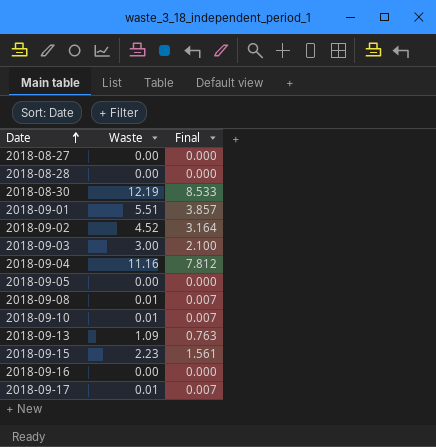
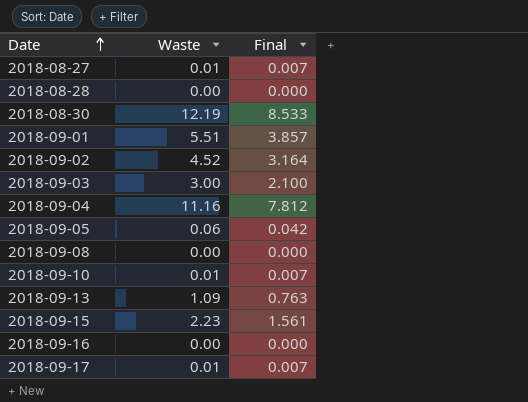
2018-08-27 | Waste: 0.00 -> 0.01
2018-08-27 | Final: 0.000 -> 0.007
2018-09-05 | Waste: 0.00 -> 0.06
2018-09-05 | Final: 0.000 -> 0.042
2018-09-08 | Waste: 0.01 -> 0.00
2018-09-08 | Final: 0.007 -> 0.000

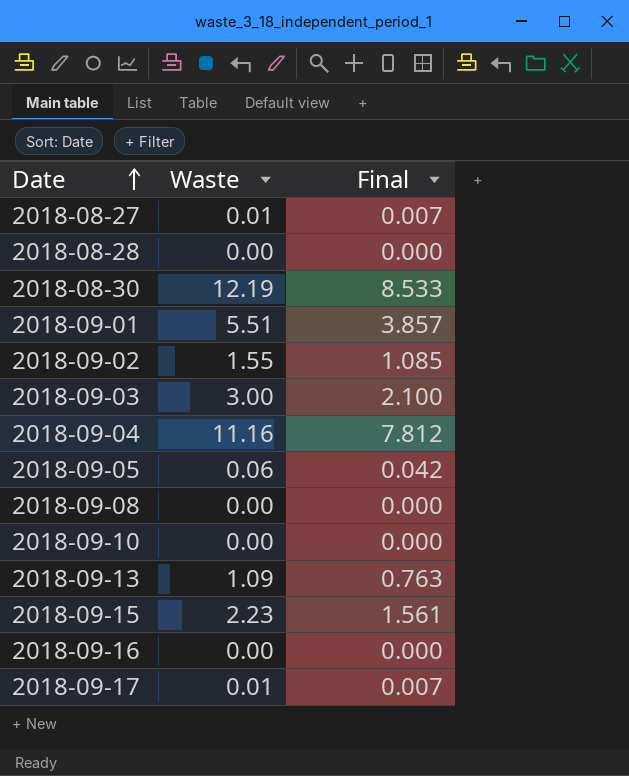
2018-09-02 | Waste: 4.52 -> 1.55
2018-09-02 | Final: 3.164 -> 1.085
2018-09-10 | Waste: 0.01 -> 0.00
2018-09-10 | Final: 0.007 -> 0.000

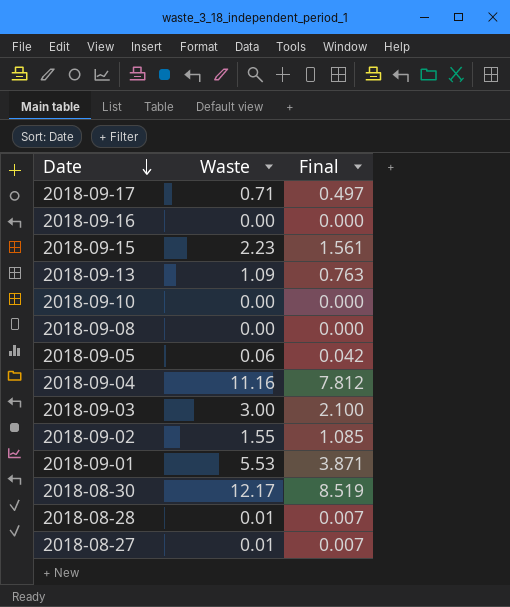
row order: Date ascending -> Date descending
2018-09-17 | Waste: 0.01 -> 0.71
2018-09-17 | Final: 0.007 -> 0.497
2018-09-01 | Waste: 5.51 -> 5.53
2018-09-01 | Final: 3.857 -> 3.871
2018-08-30 | Waste: 12.19 -> 12.17
2018-08-30 | Final: 8.533 -> 8.519
2018-08-28 | Waste: 0.00 -> 0.01
2018-08-28 | Final: 0.000 -> 0.007

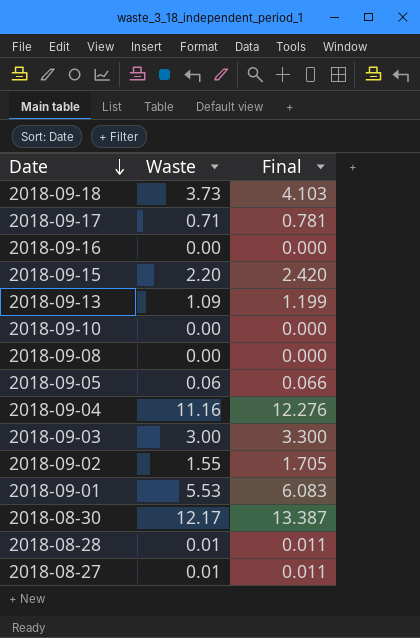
column Final | formula: [Waste] * 0.7 -> [Waste] * 1.1
row 2018-09-18: none -> 3.73 | 4.103
2018-09-15 | Waste: 2.23 -> 2.20

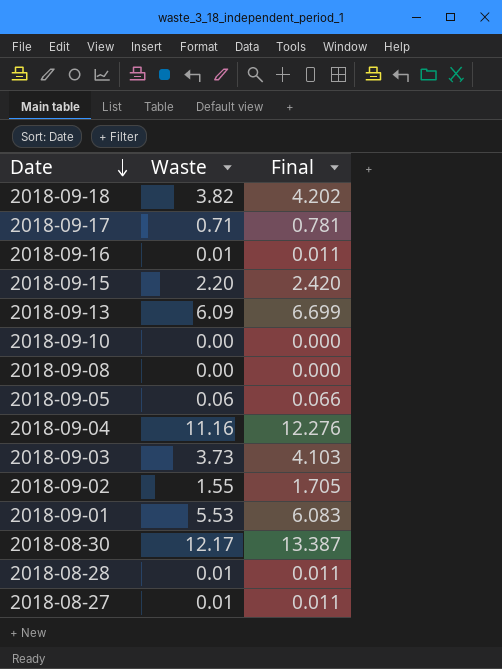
2018-09-18 | Waste: 3.73 -> 3.82
2018-09-18 | Final: 4.103 -> 4.202
2018-09-16 | Waste: 0.00 -> 0.01
2018-09-16 | Final: 0.000 -> 0.011
2018-09-13 | Waste: 1.09 -> 6.09
2018-09-13 | Final: 1.199 -> 6.699
2018-09-03 | Waste: 3.00 -> 3.73
2018-09-03 | Final: 3.300 -> 4.103

